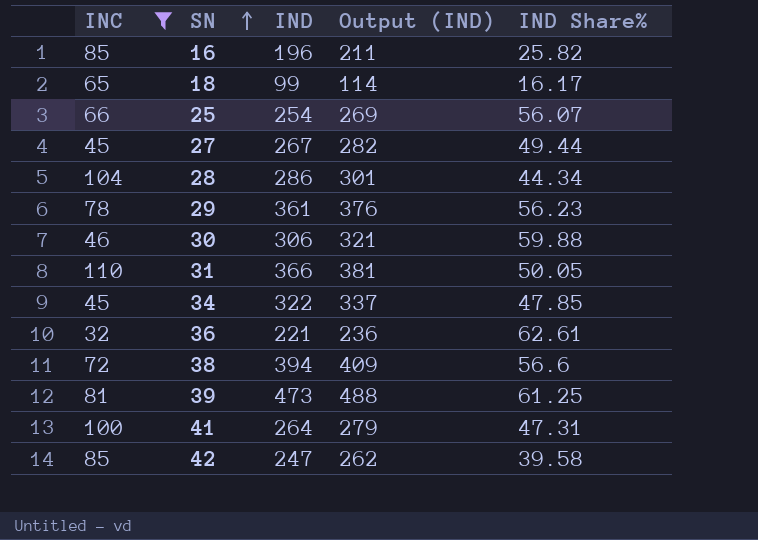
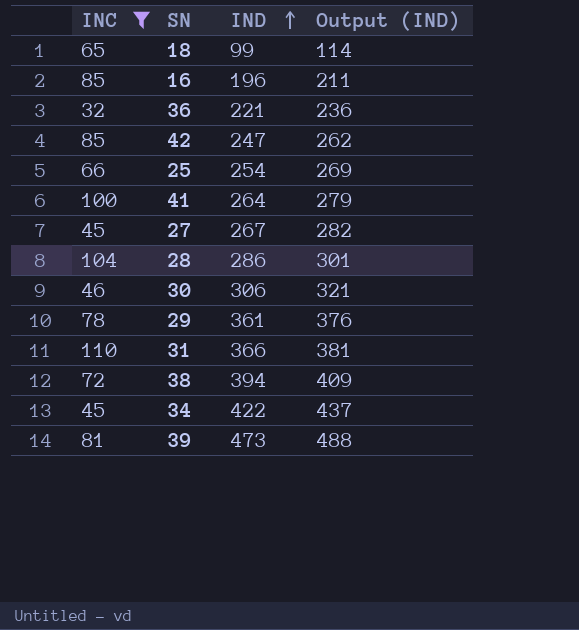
row order: SN ascending -> IND ascending
column IND Share% | position: 5 -> none
34 | IND: 322 -> 422
34 | Output (IND): 337 -> 437

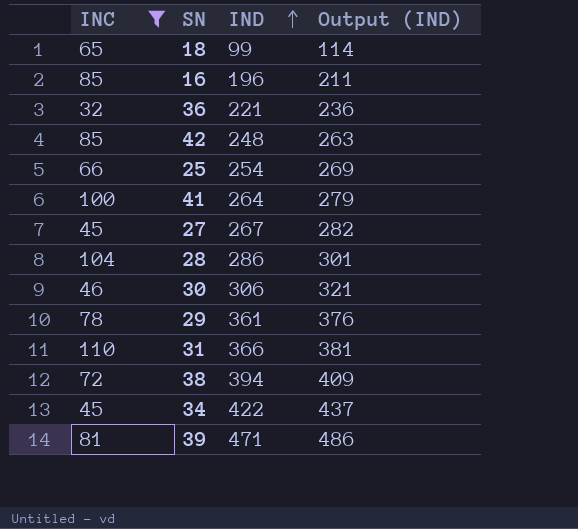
42 | IND: 247 -> 248
42 | Output (IND): 262 -> 263
39 | IND: 473 -> 471
39 | Output (IND): 488 -> 486

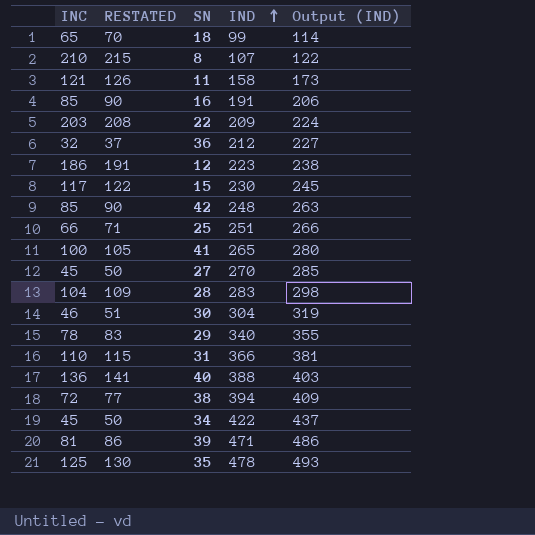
filter: INC <= 110 -> none
column RESTATED | formula: none -> [INC] + 5
16 | IND: 196 -> 191
16 | Output (IND): 211 -> 206
36 | IND: 221 -> 212
36 | Output (IND): 236 -> 227
25 | IND: 254 -> 251
25 | Output (IND): 269 -> 266
41 | IND: 264 -> 265
41 | Output (IND): 279 -> 280
27 | IND: 267 -> 270
27 | Output (IND): 282 -> 285
28 | IND: 286 -> 283
28 | Output (IND): 301 -> 298
30 | IND: 306 -> 304
30 | Output (IND): 321 -> 319
29 | IND: 361 -> 340
29 | Output (IND): 376 -> 355

